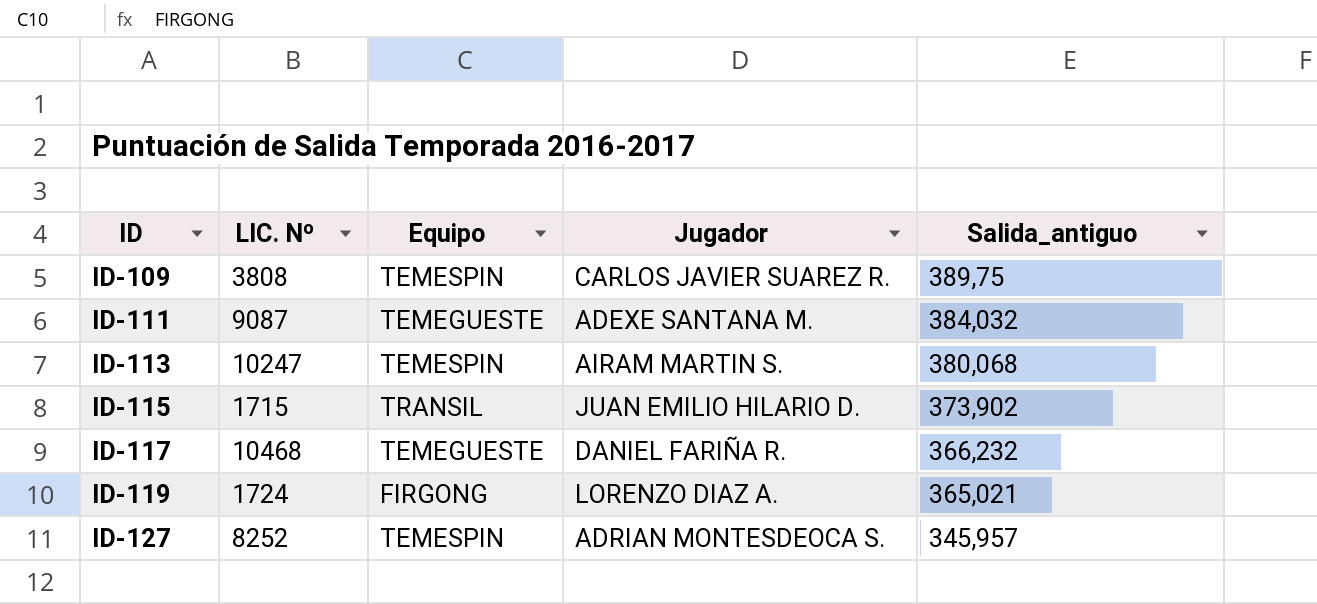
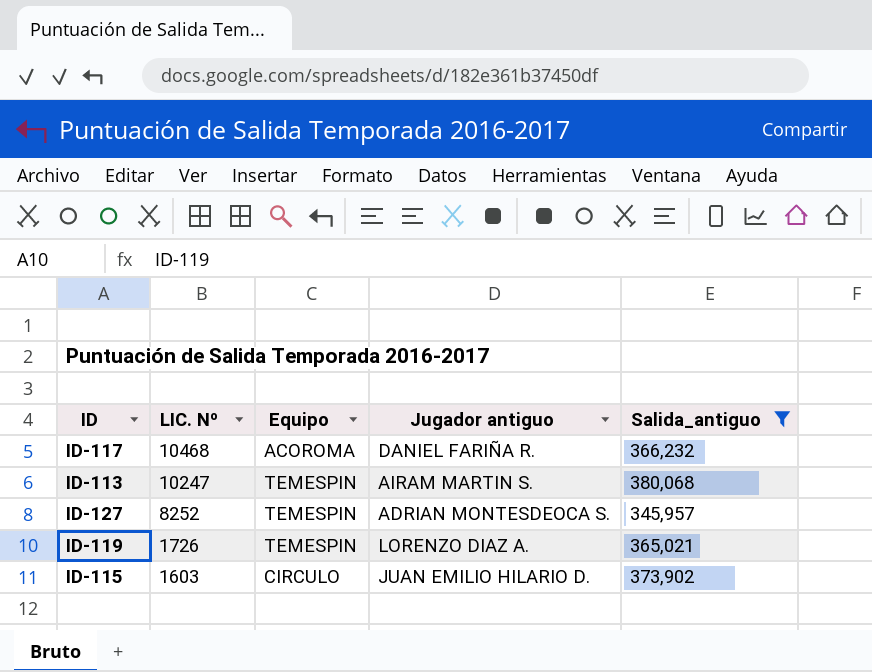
filter: none -> Salida_antiguo <= 380,068
row order: ID ascending -> LIC. Nº descending
column name: Jugador -> Jugador antiguo
ID-117 | Equipo: TEMEGUESTE -> ACOROMA
ID-119 | LIC. Nº: 1724 -> 1726
ID-119 | Equipo: FIRGONG -> TEMESPIN
ID-115 | LIC. Nº: 1715 -> 1603
ID-115 | Equipo: TRANSIL -> CIRCULO

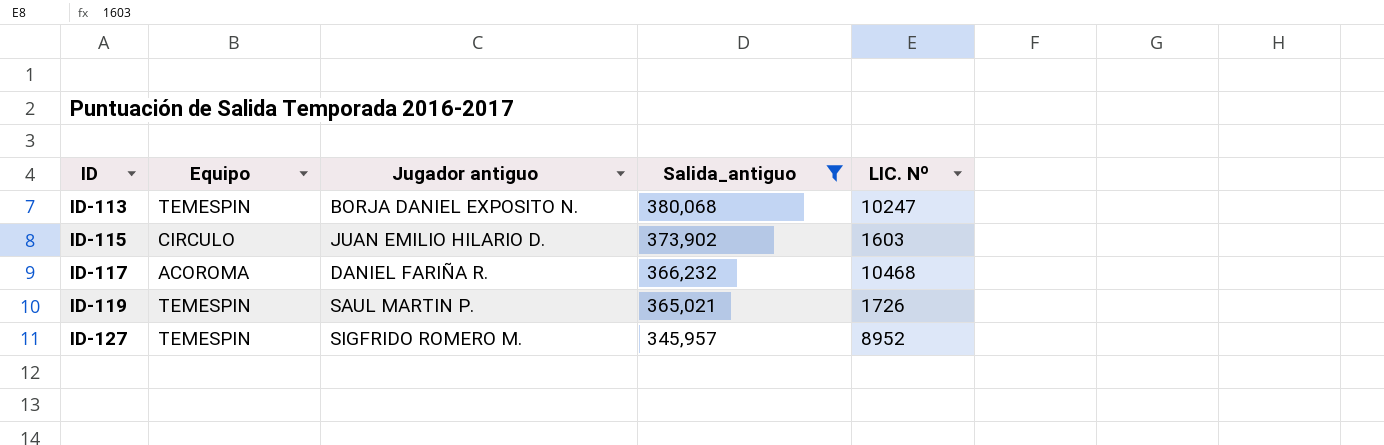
row order: LIC. Nº descending -> ID ascending
column LIC. Nº | position: 2 -> 5
ID-113 | Jugador antiguo: AIRAM MARTIN S. -> BORJA DANIEL EXPOSITO N.
ID-119 | Jugador antiguo: LORENZO DIAZ A. -> SAUL MARTIN P.
ID-127 | Jugador antiguo: ADRIAN MONTESDEOCA S. -> SIGFRIDO ROMERO M.
ID-127 | LIC. Nº: 8252 -> 8952

